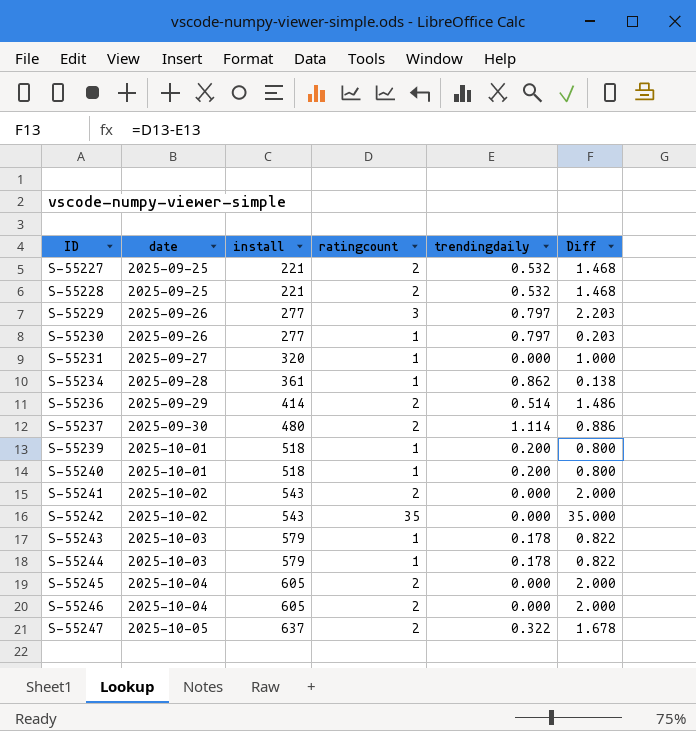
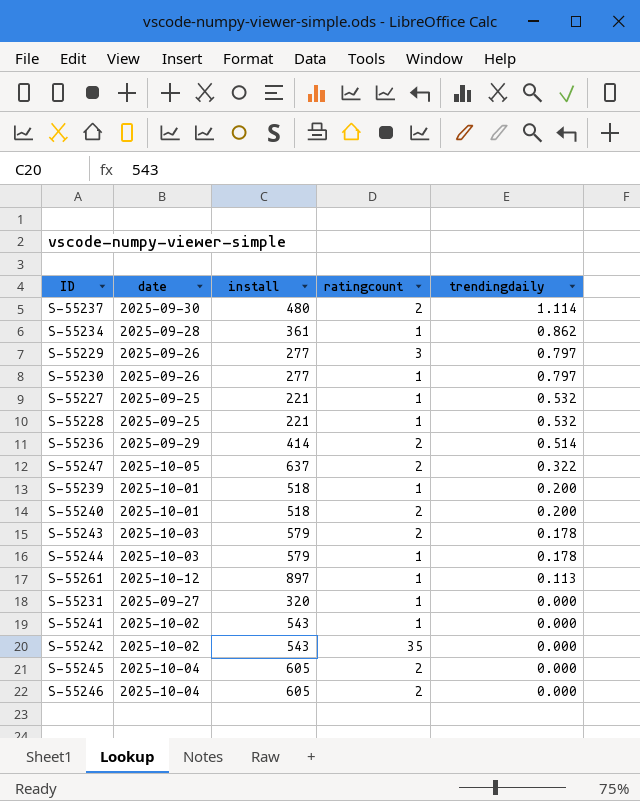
row order: ID ascending -> trendingdaily descending
column Diff | formula: [ratingcount] - [trendingdaily] -> none
S-55227 | ratingcount: 2 -> 1
S-55228 | ratingcount: 2 -> 1
S-55240 | ratingcount: 1 -> 2
S-55243 | ratingcount: 1 -> 2
row S-55261: none -> 2025-10-12 | 897 | 1 | 0.113
S-55241 | ratingcount: 2 -> 1

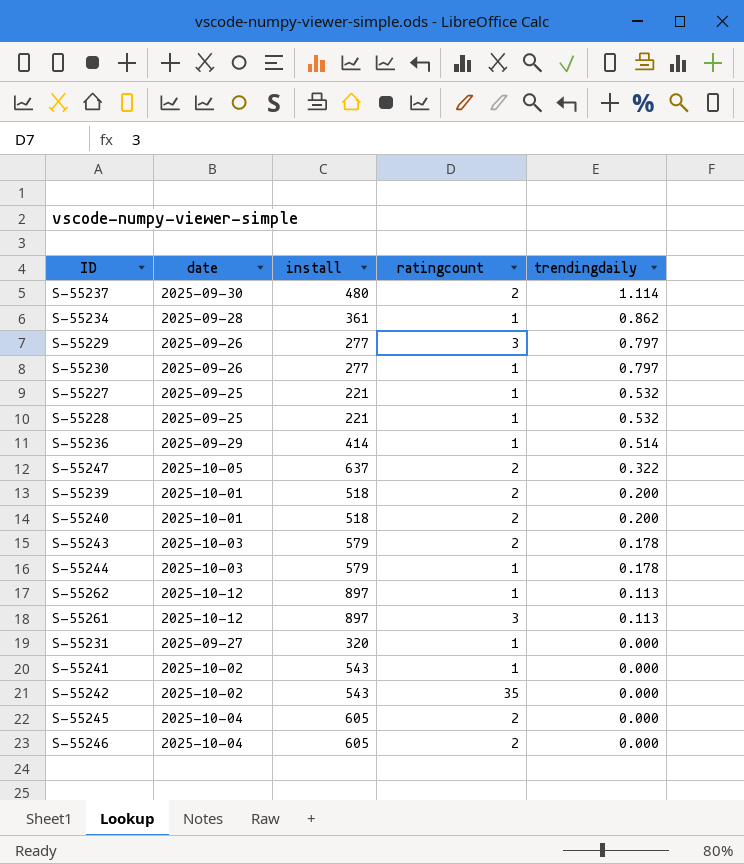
S-55236 | ratingcount: 2 -> 1
S-55239 | ratingcount: 1 -> 2
row S-55262: none -> 2025-10-12 | 897 | 1 | 0.113
S-55261 | ratingcount: 1 -> 3

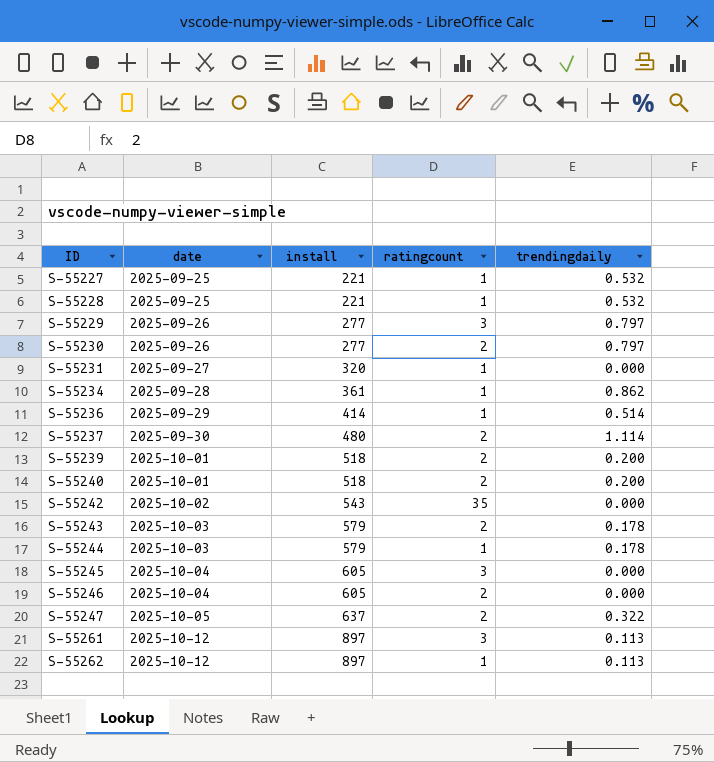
row order: trendingdaily descending -> ID ascending
row S-55241: 2025-10-02 | 543 | 1 | 0.000 -> none
S-55230 | ratingcount: 1 -> 2
S-55245 | ratingcount: 2 -> 3

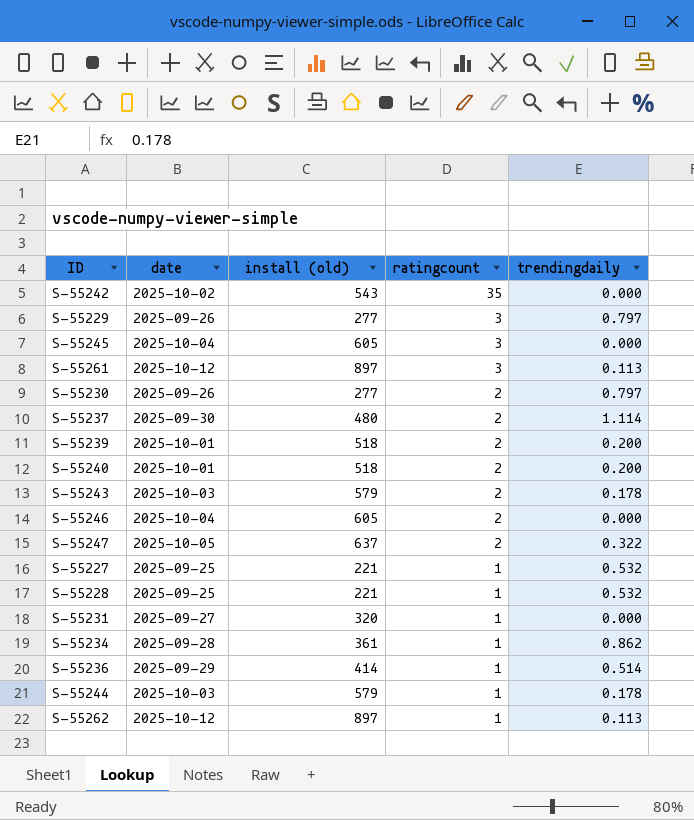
row order: ID ascending -> ratingcount descending
column name: install -> install (old)

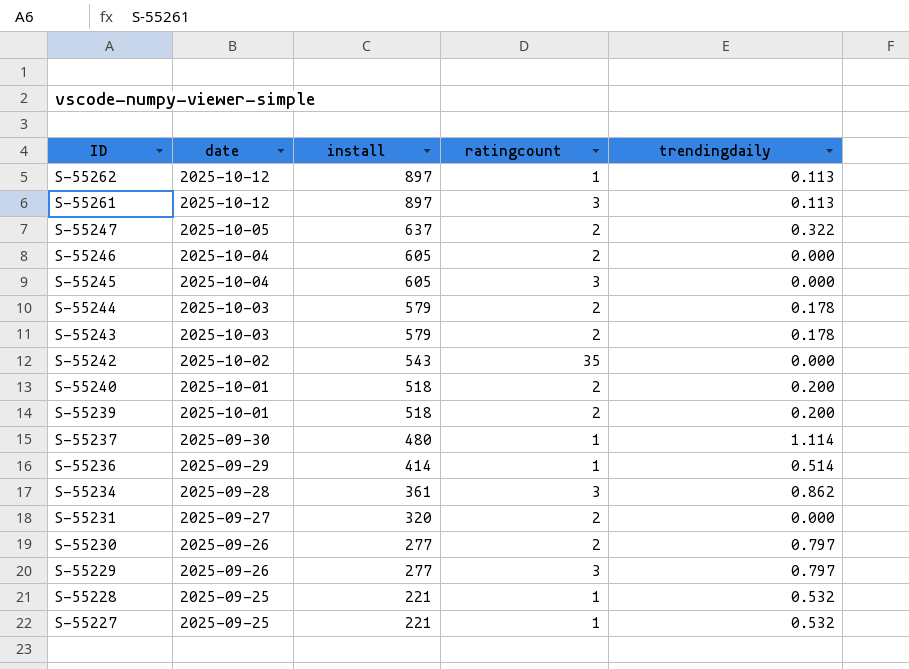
row order: ratingcount descending -> ID descending
column name: install (old) -> install
S-55244 | ratingcount: 1 -> 2
S-55237 | ratingcount: 2 -> 1
S-55234 | ratingcount: 1 -> 3
S-55231 | ratingcount: 1 -> 2

